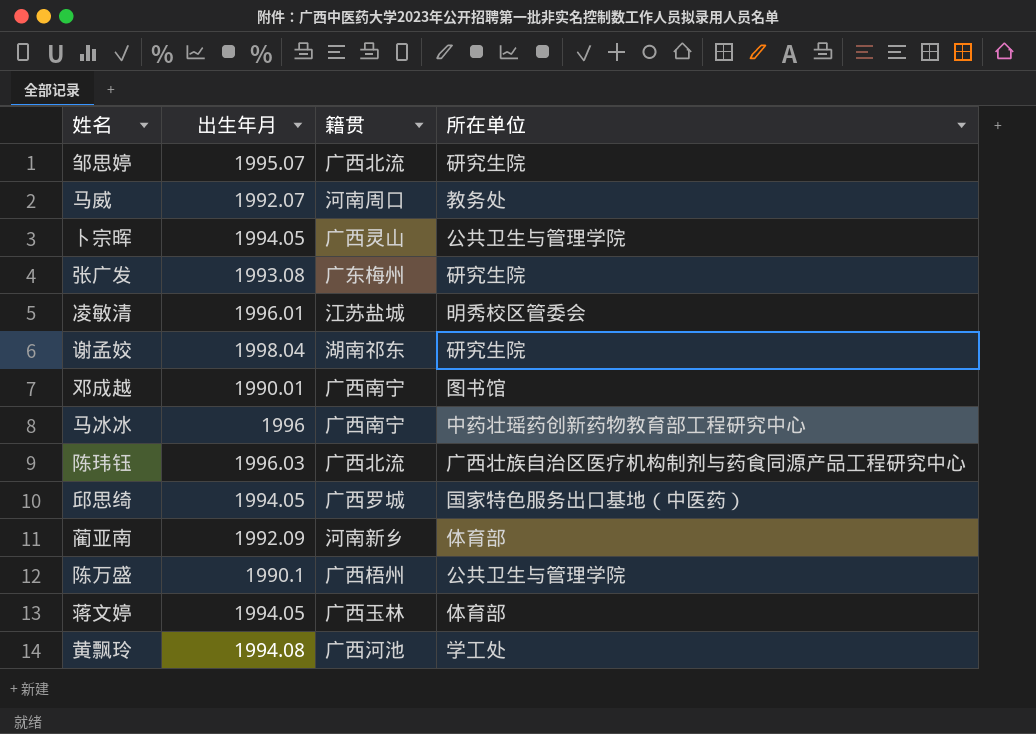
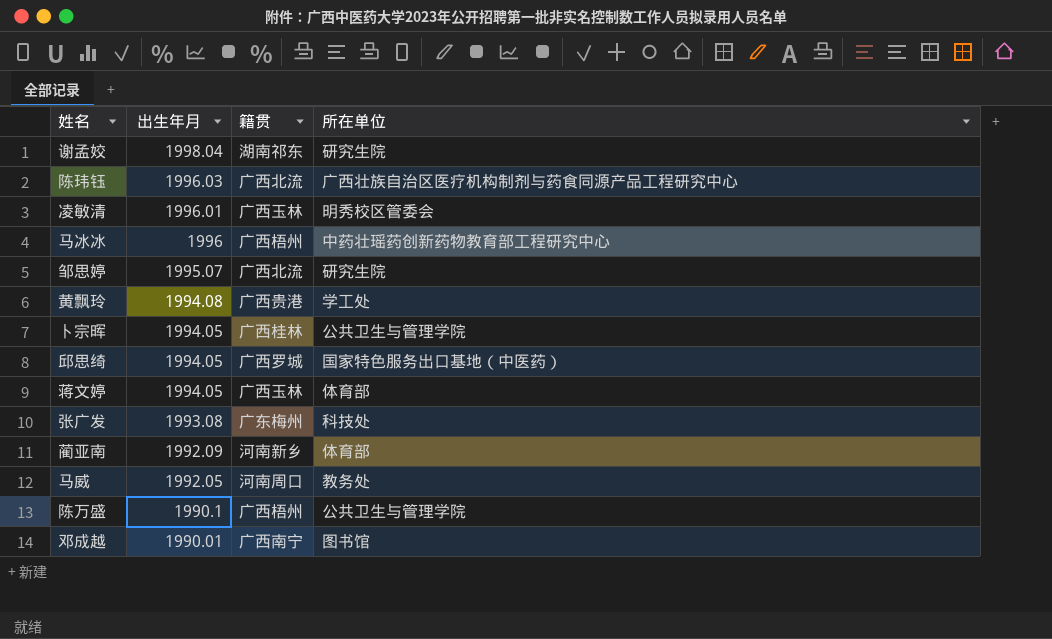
row order: none -> 出生年月 descending
凌敏清 | 籍贯: 江苏盐城 -> 广西玉林
马冰冰 | 籍贯: 广西南宁 -> 广西梧州
黄飘玲 | 籍贯: 广西河池 -> 广西贵港
卜宗晖 | 籍贯: 广西灵山 -> 广西桂林
张广发 | 所在单位: 研究生院 -> 科技处
马威 | 出生年月: 1992.07 -> 1992.05

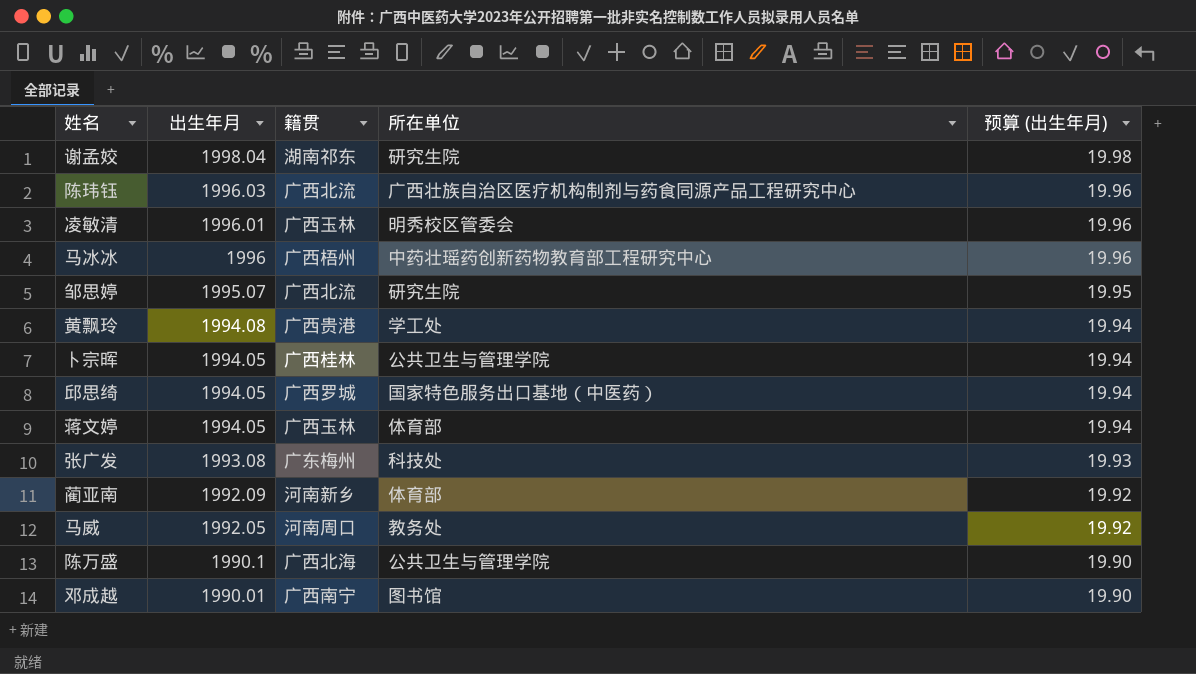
column 预算 (出生年月) | formula: none -> [出生年月] * 0.01
陈万盛 | 籍贯: 广西梧州 -> 广西北海

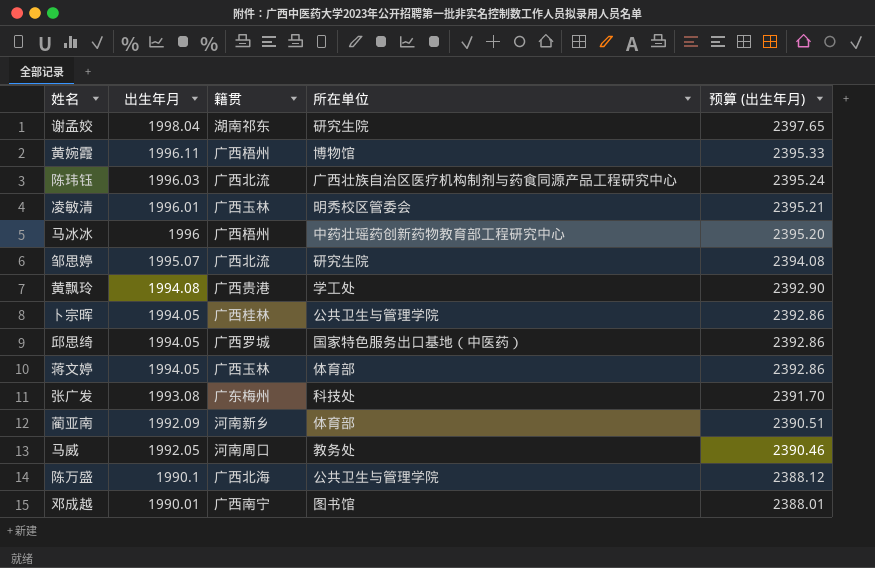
column 预算 (出生年月) | formula: [出生年月] * 0.01 -> [出生年月] * 1.2
row 黄婉霞: none -> 1996.11 | 广西梧州 | 博物馆 | 2395.33

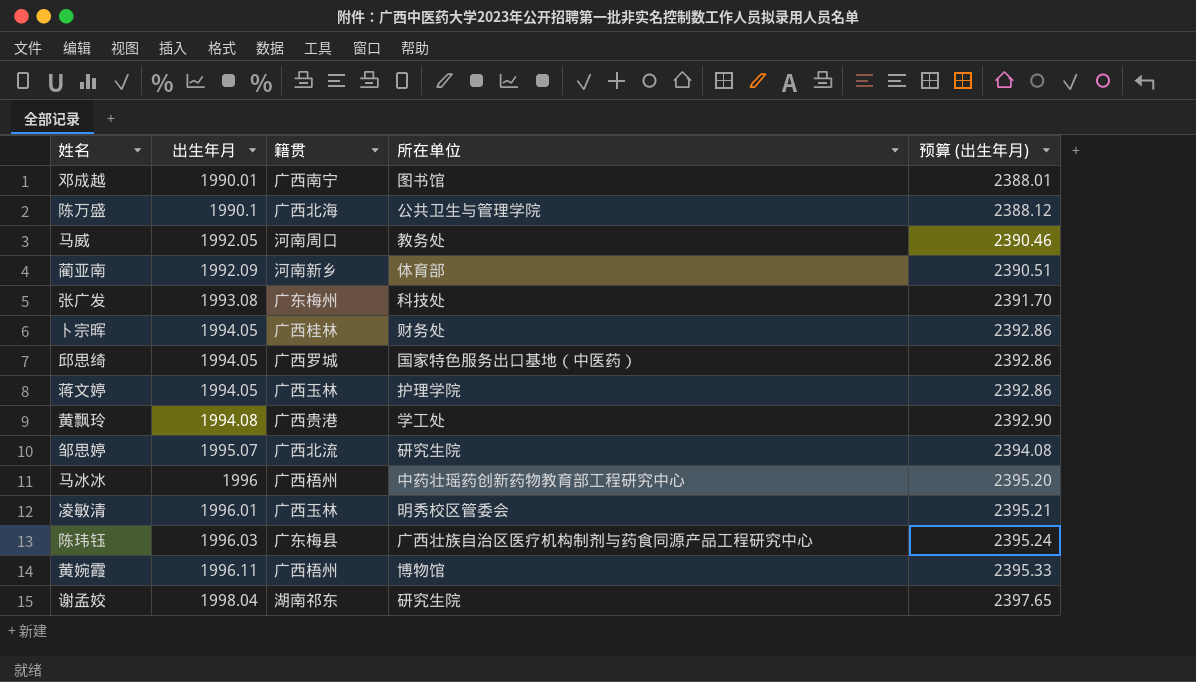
row order: 出生年月 descending -> 出生年月 ascending
卜宗晖 | 所在单位: 公共卫生与管理学院 -> 财务处
蒋文婷 | 所在单位: 体育部 -> 护理学院
陈玮钰 | 籍贯: 广西北流 -> 广东梅县

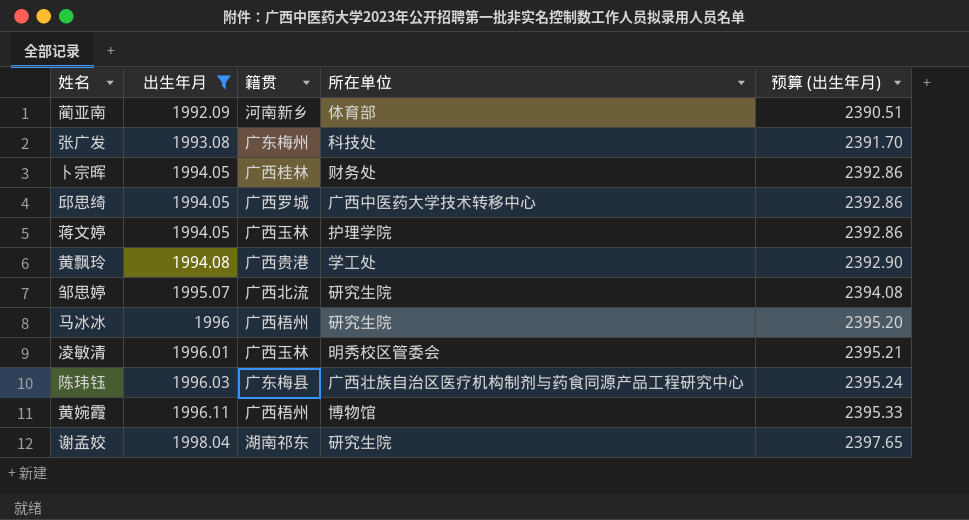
filter: none -> 出生年月 >= 1992.09
邱思绮 | 所在单位: 国家特色服务出口基地（中医药） -> 广西中医药大学技术转移中心
马冰冰 | 所在单位: 中药壮瑶药创新药物教育部工程研究中心 -> 研究生院

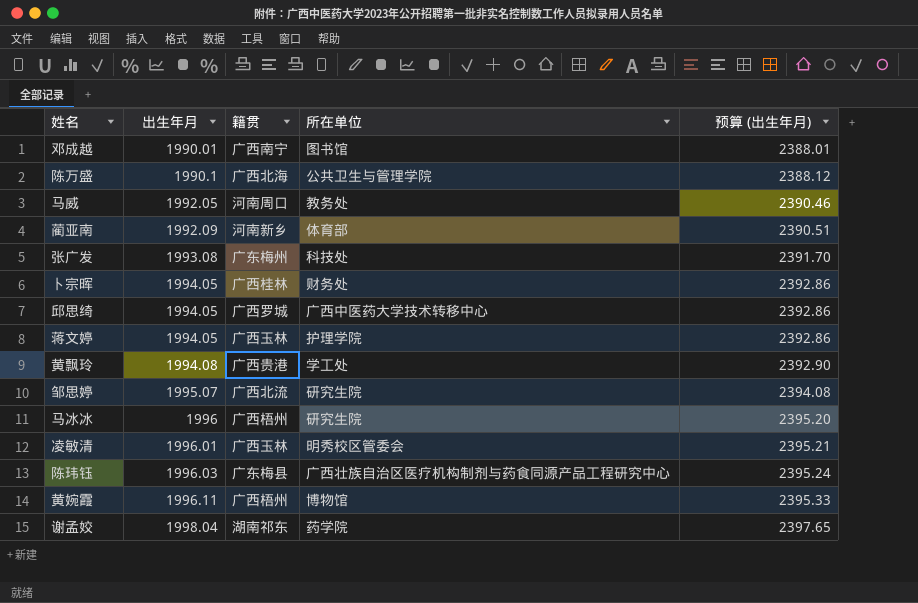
filter: 出生年月 >= 1992.09 -> none
谢孟姣 | 所在单位: 研究生院 -> 药学院

